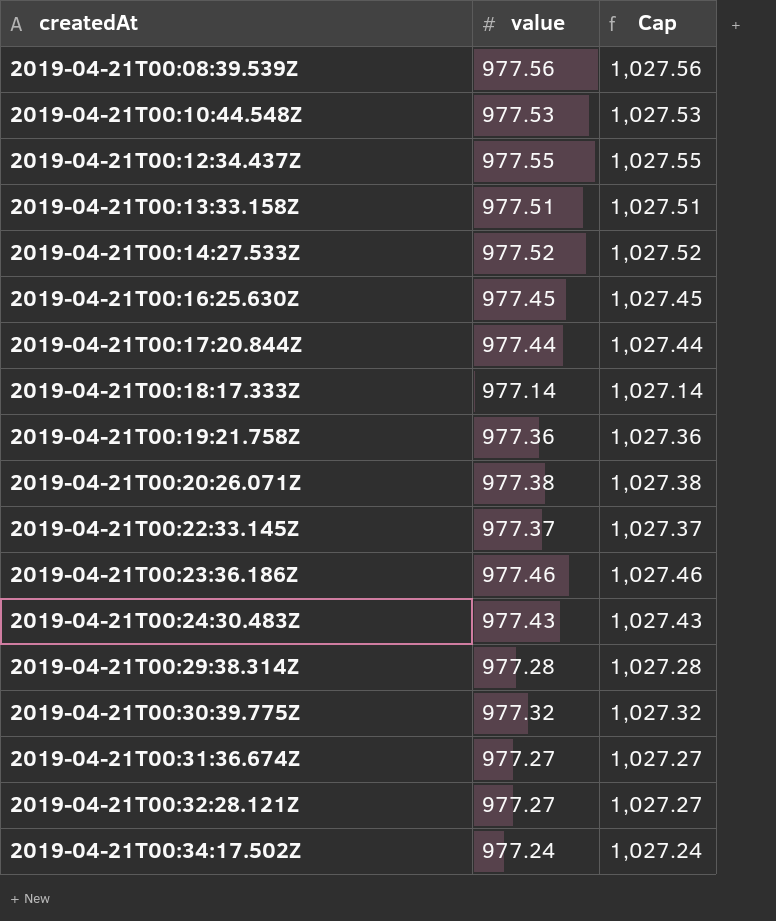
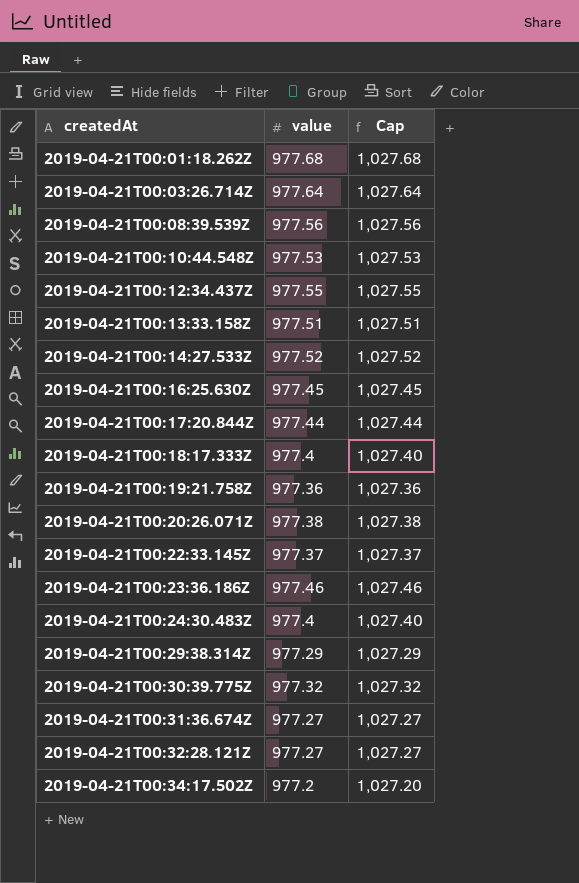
row 2019-04-21T00:01:18.262Z: none -> 977.68 | 1,027.68
row 2019-04-21T00:03:26.714Z: none -> 977.64 | 1,027.64
2019-04-21T00:18:17.333Z | value: 977.14 -> 977.4
2019-04-21T00:18:17.333Z | Cap: 1,027.14 -> 1,027.40
2019-04-21T00:24:30.483Z | value: 977.43 -> 977.4
2019-04-21T00:24:30.483Z | Cap: 1,027.43 -> 1,027.40
2019-04-21T00:29:38.314Z | value: 977.28 -> 977.29
2019-04-21T00:29:38.314Z | Cap: 1,027.28 -> 1,027.29
2019-04-21T00:34:17.502Z | value: 977.24 -> 977.2
2019-04-21T00:34:17.502Z | Cap: 1,027.24 -> 1,027.20

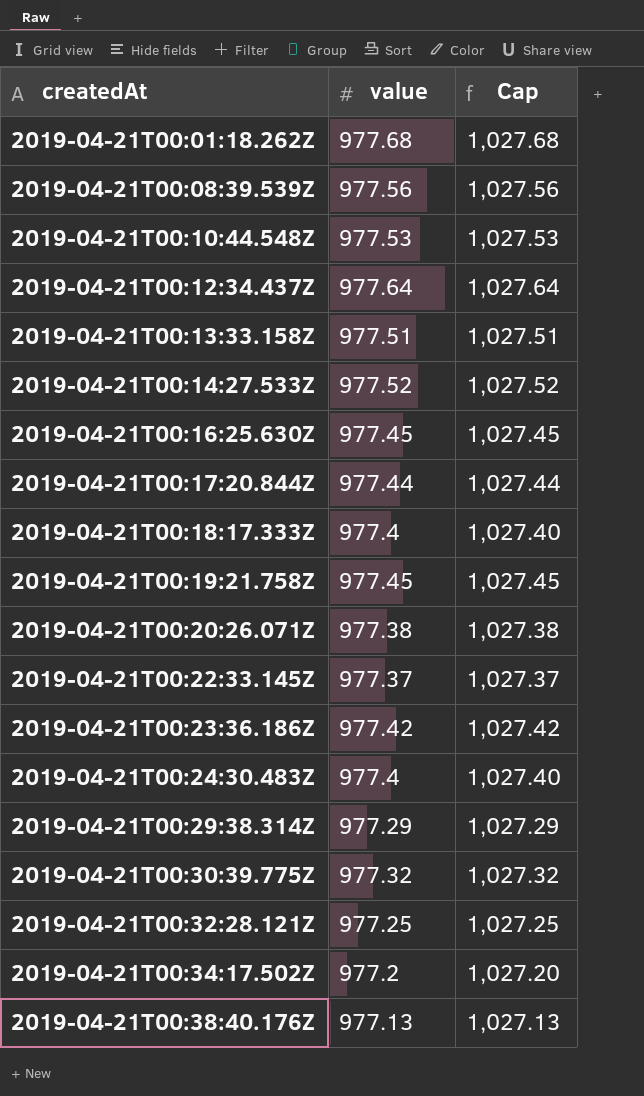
row 2019-04-21T00:03:26.714Z: 977.64 | 1,027.64 -> none
row 2019-04-21T00:31:36.674Z: 977.27 | 1,027.27 -> none
2019-04-21T00:12:34.437Z | value: 977.55 -> 977.64
2019-04-21T00:12:34.437Z | Cap: 1,027.55 -> 1,027.64
2019-04-21T00:19:21.758Z | value: 977.36 -> 977.45
2019-04-21T00:19:21.758Z | Cap: 1,027.36 -> 1,027.45
2019-04-21T00:23:36.186Z | value: 977.46 -> 977.42
2019-04-21T00:23:36.186Z | Cap: 1,027.46 -> 1,027.42
2019-04-21T00:32:28.121Z | value: 977.27 -> 977.25
2019-04-21T00:32:28.121Z | Cap: 1,027.27 -> 1,027.25
row 2019-04-21T00:38:40.176Z: none -> 977.13 | 1,027.13

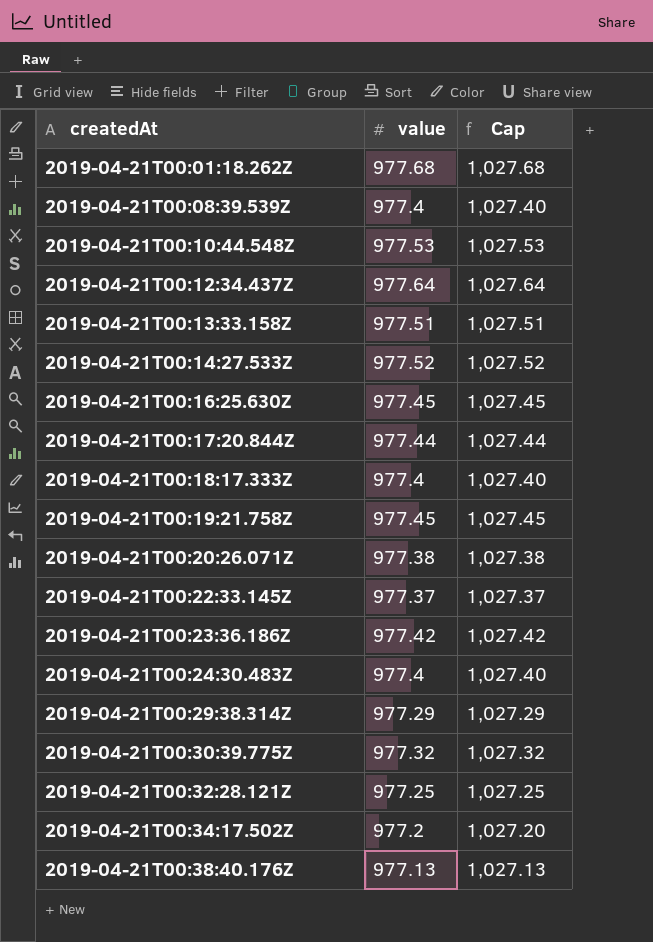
2019-04-21T00:08:39.539Z | value: 977.56 -> 977.4
2019-04-21T00:08:39.539Z | Cap: 1,027.56 -> 1,027.40

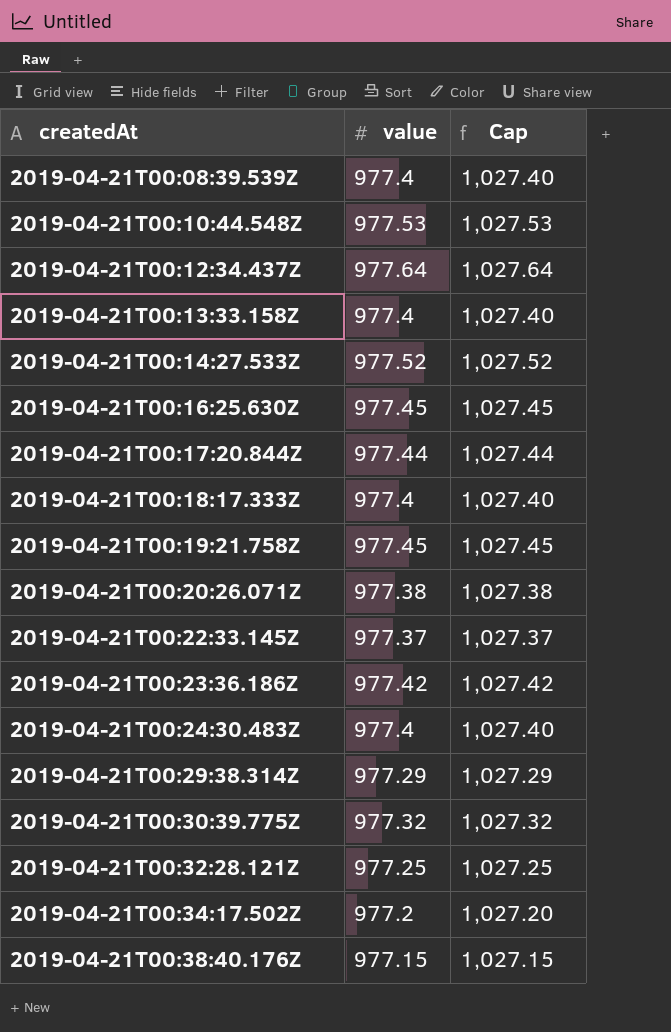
row 2019-04-21T00:01:18.262Z: 977.68 | 1,027.68 -> none
2019-04-21T00:13:33.158Z | value: 977.51 -> 977.4
2019-04-21T00:13:33.158Z | Cap: 1,027.51 -> 1,027.40
2019-04-21T00:38:40.176Z | value: 977.13 -> 977.15
2019-04-21T00:38:40.176Z | Cap: 1,027.13 -> 1,027.15

